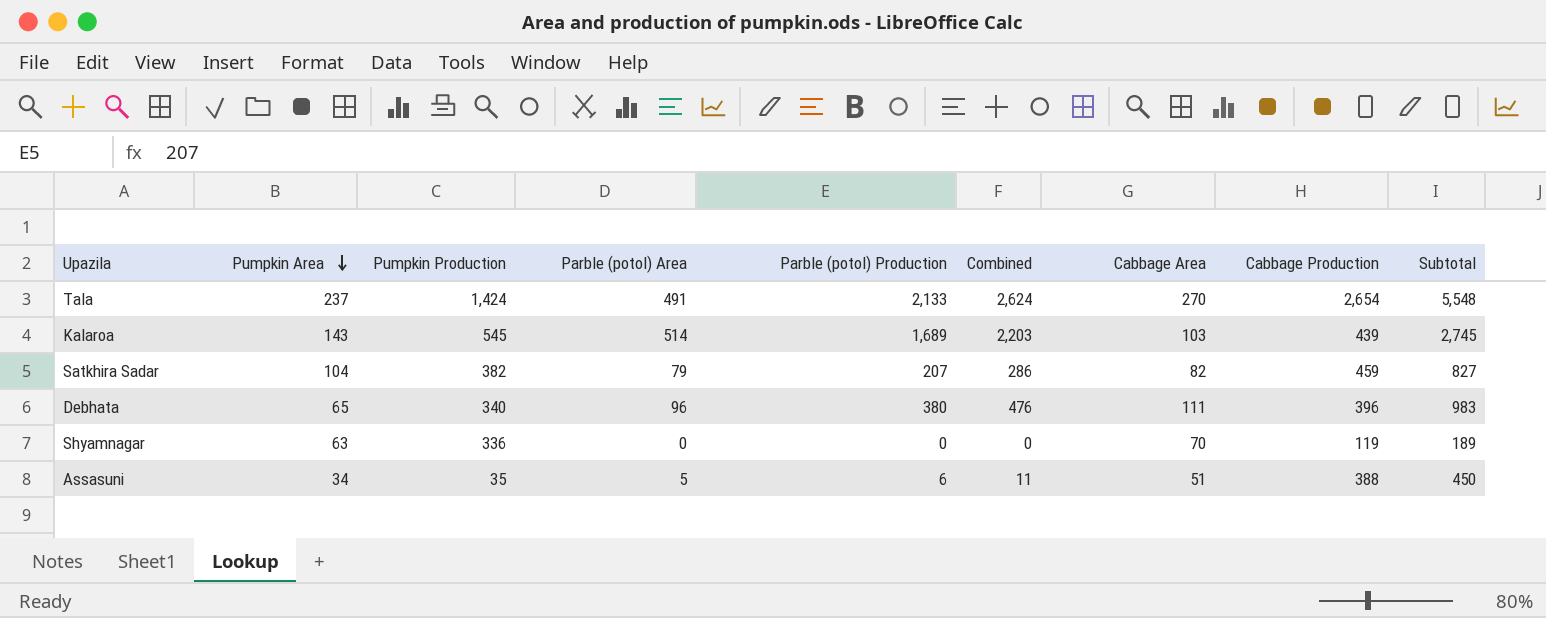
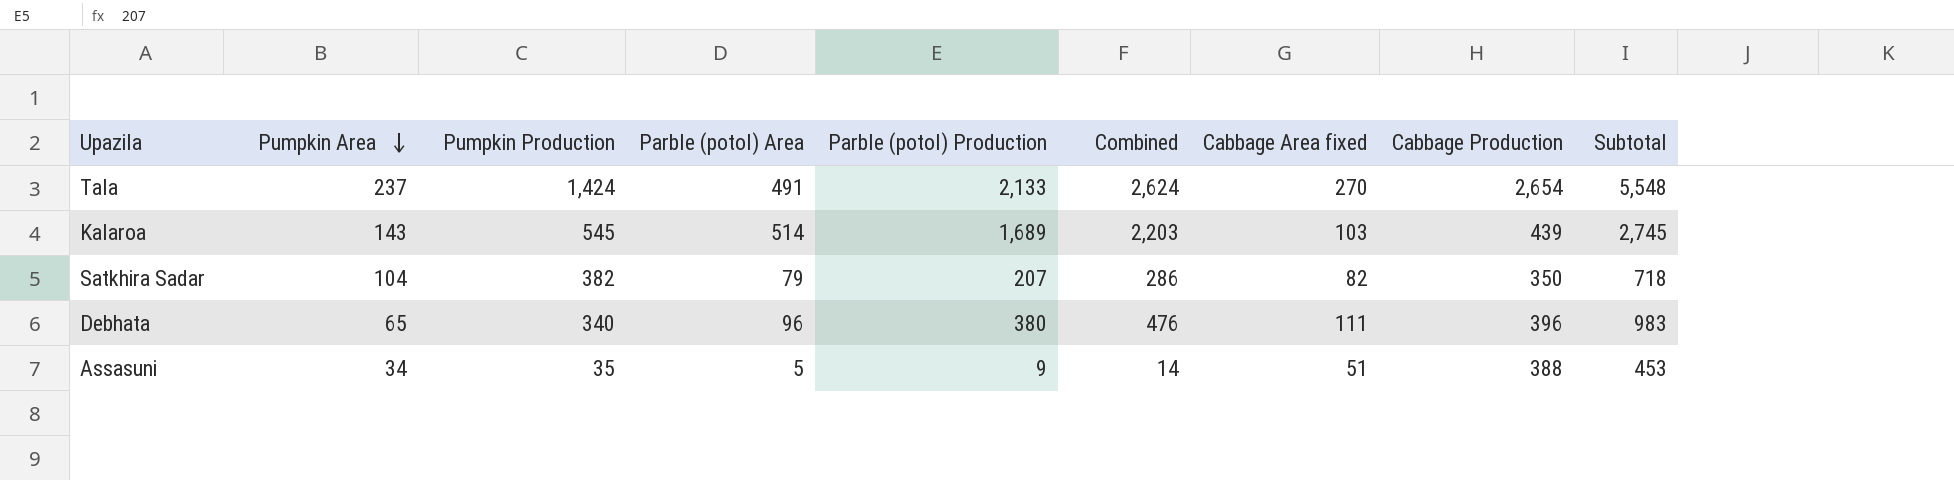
column name: Cabbage Area -> Cabbage Area fixed
row Shyamnagar: 63 | 336 | 0 | 0 | 0 | 70 | 119 | 189 -> none
Satkhira Sadar | Cabbage Production: 459 -> 350
Satkhira Sadar | Subtotal: 827 -> 718
Assasuni | Parble (potol) Production: 6 -> 9
Assasuni | Combined: 11 -> 14
Assasuni | Subtotal: 450 -> 453

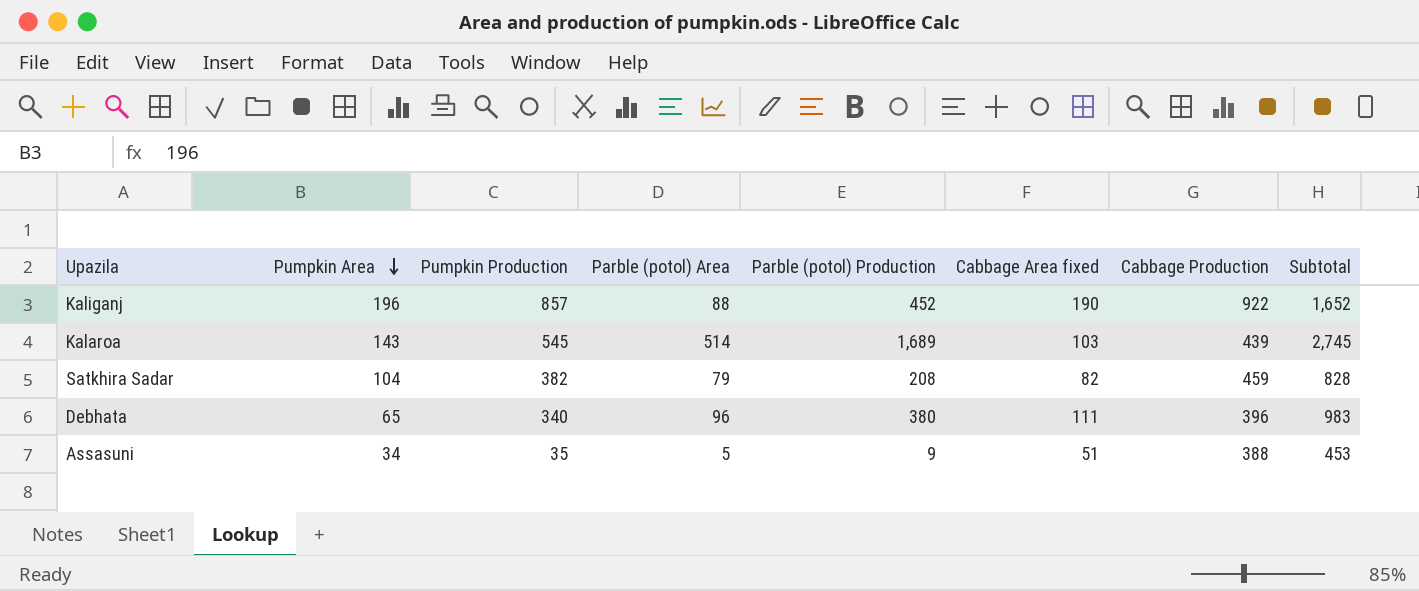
column Combined | formula: [Parble (potol) Area] + [Parble (potol) Production] -> none
row Tala: 237 | 1,424 | 491 | 2,133 | 2,624 | 270 | 2,654 | 5,548 -> none
row Kaliganj: none -> 196 | 857 | 88 | 452 | 190 | 922 | 1,652
Satkhira Sadar | Parble (potol) Production: 207 -> 208
Satkhira Sadar | Cabbage Production: 350 -> 459
Satkhira Sadar | Subtotal: 718 -> 828

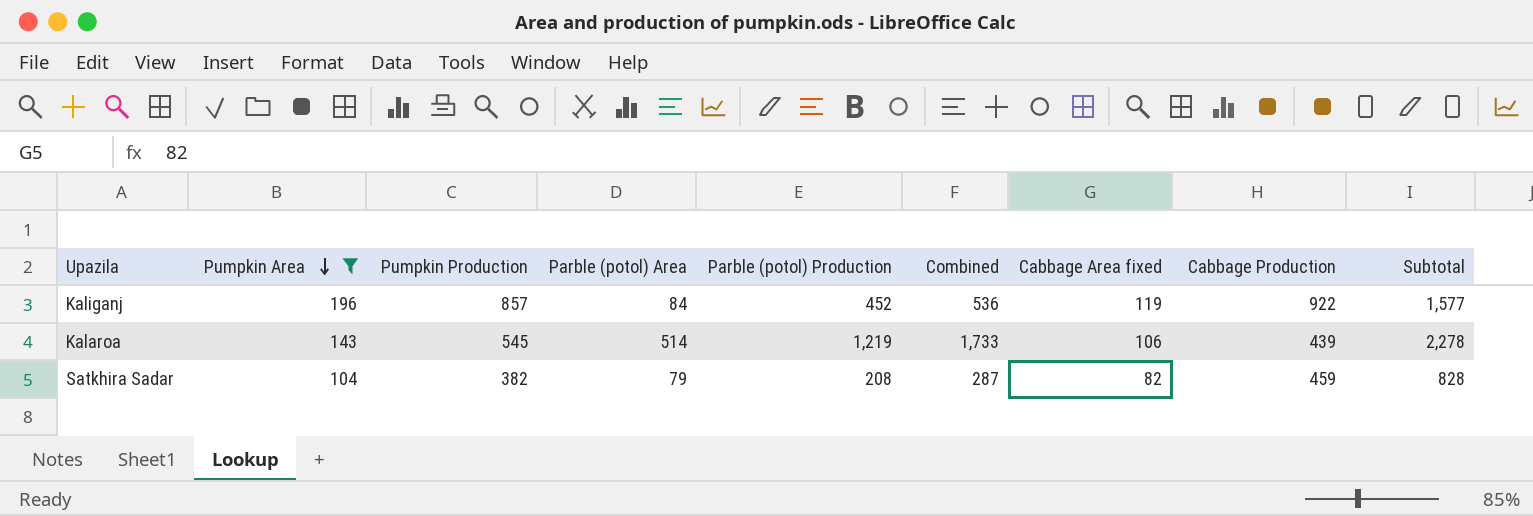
filter: none -> Pumpkin Area >= 104
column Combined | formula: none -> [Parble (potol) Area] + [Parble (potol) Production]
Kaliganj | Parble (potol) Area: 88 -> 84
Kaliganj | Cabbage Area fixed: 190 -> 119
Kaliganj | Subtotal: 1,652 -> 1,577
Kalaroa | Parble (potol) Production: 1,689 -> 1,219
Kalaroa | Cabbage Area fixed: 103 -> 106
Kalaroa | Subtotal: 2,745 -> 2,278

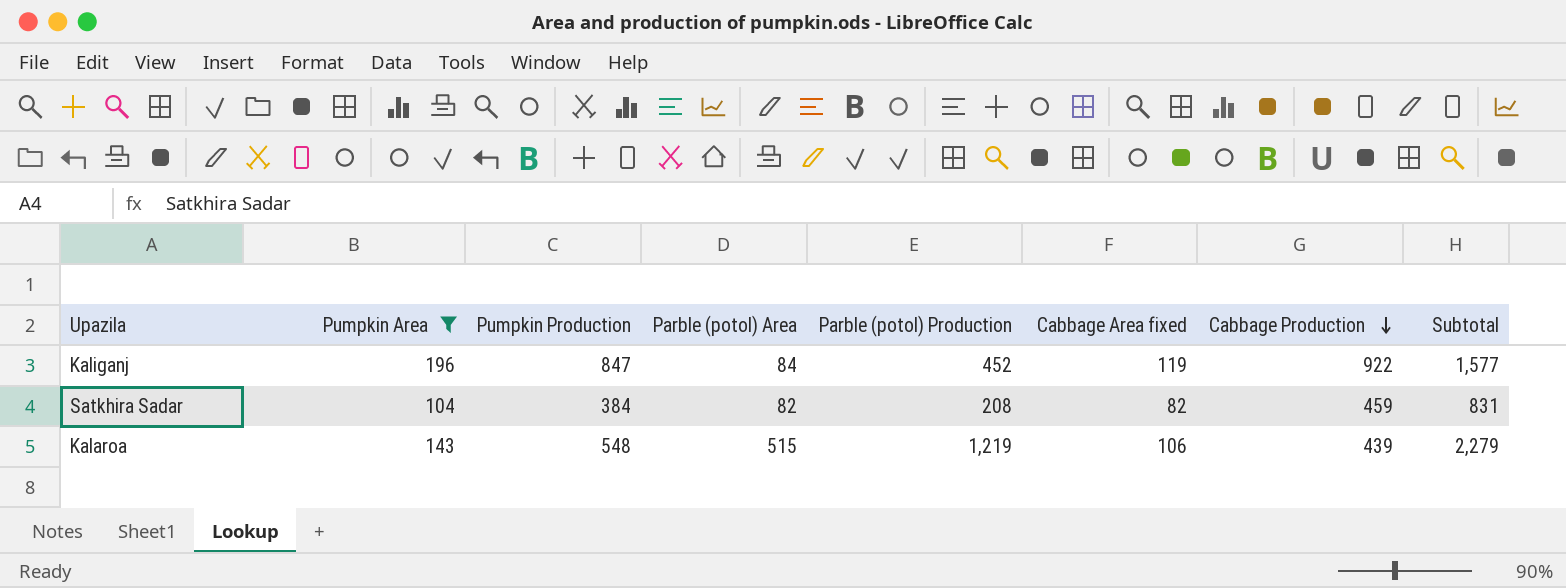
row order: Pumpkin Area descending -> Cabbage Production descending
column Combined | formula: [Parble (potol) Area] + [Parble (potol) Production] -> none
Kaliganj | Pumpkin Production: 857 -> 847
Satkhira Sadar | Pumpkin Production: 382 -> 384
Satkhira Sadar | Parble (potol) Area: 79 -> 82
Satkhira Sadar | Subtotal: 828 -> 831
Kalaroa | Pumpkin Production: 545 -> 548
Kalaroa | Parble (potol) Area: 514 -> 515
Kalaroa | Subtotal: 2,278 -> 2,279

